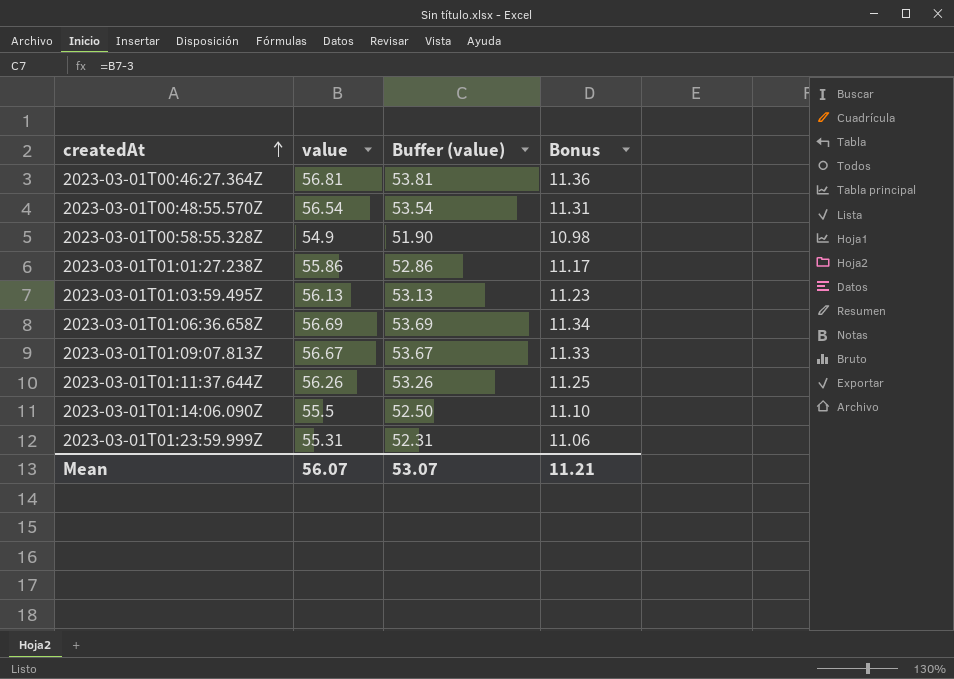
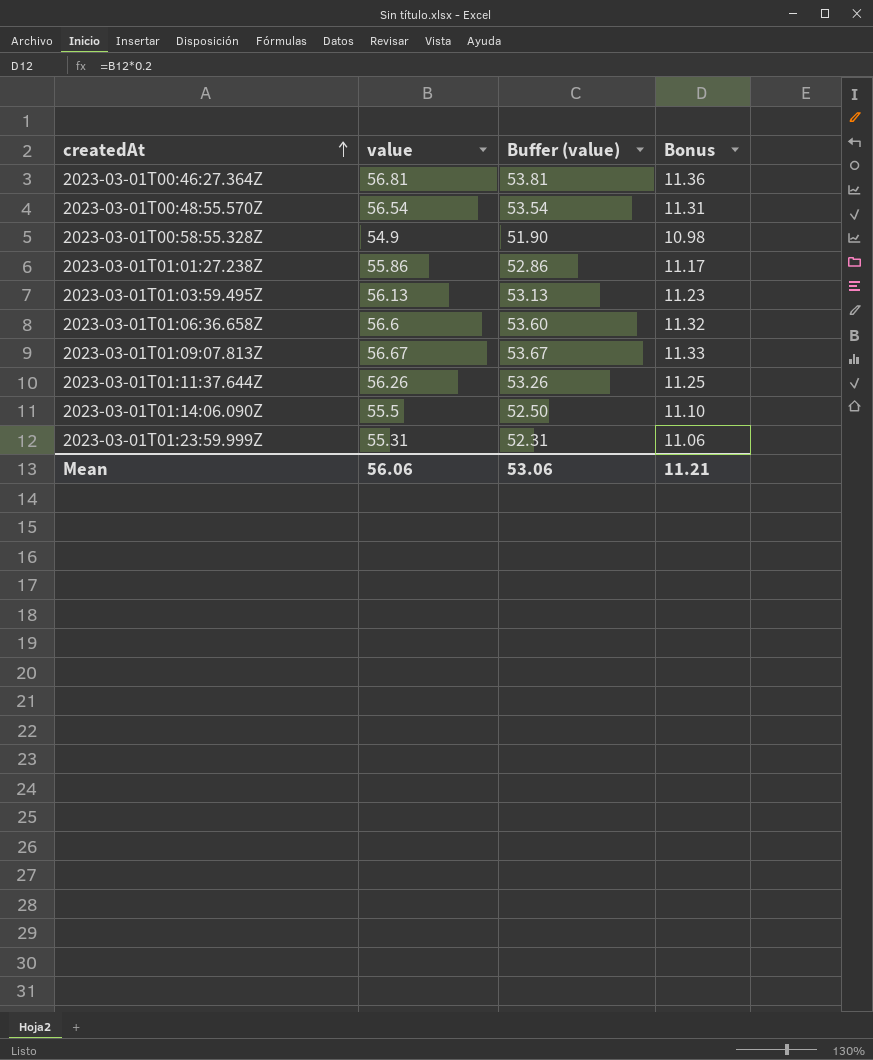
2023-03-01T01:06:36.658Z | value: 56.69 -> 56.6
2023-03-01T01:06:36.658Z | Buffer (value): 53.69 -> 53.60
2023-03-01T01:06:36.658Z | Bonus: 11.34 -> 11.32
Mean | value: 56.07 -> 56.06
Mean | Buffer (value): 53.07 -> 53.06

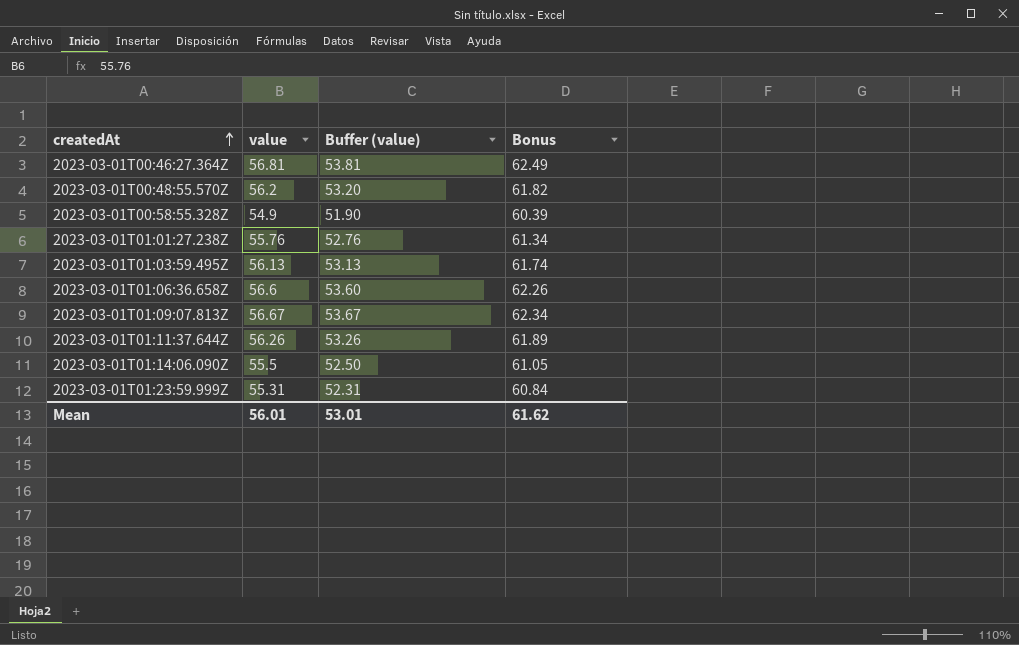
column Bonus | formula: [value] * 0.2 -> [value] * 1.1
2023-03-01T00:48:55.570Z | value: 56.54 -> 56.2
2023-03-01T00:48:55.570Z | Buffer (value): 53.54 -> 53.20
2023-03-01T01:01:27.238Z | value: 55.86 -> 55.76
2023-03-01T01:01:27.238Z | Buffer (value): 52.86 -> 52.76
Mean | value: 56.06 -> 56.01
Mean | Buffer (value): 53.06 -> 53.01
Mean | Bonus: 11.21 -> 61.62

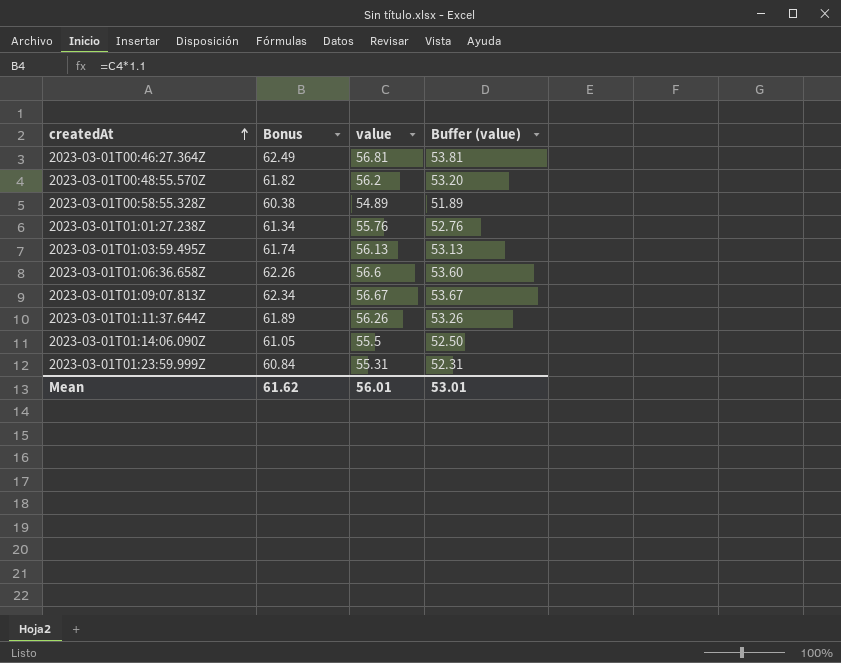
column Bonus | position: 4 -> 2
2023-03-01T00:58:55.328Z | Bonus: 60.39 -> 60.38
2023-03-01T00:58:55.328Z | value: 54.9 -> 54.89
2023-03-01T00:58:55.328Z | Buffer (value): 51.90 -> 51.89

